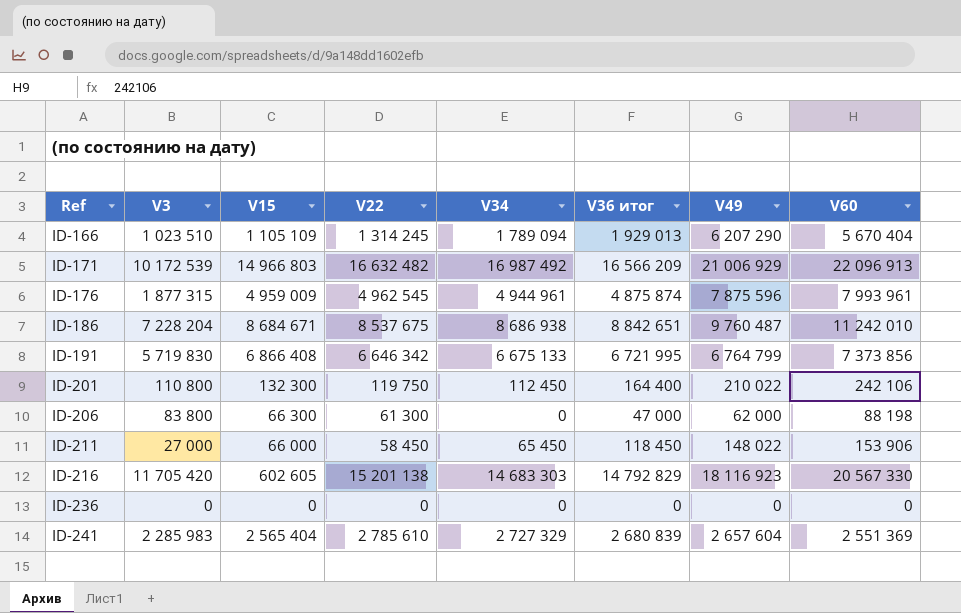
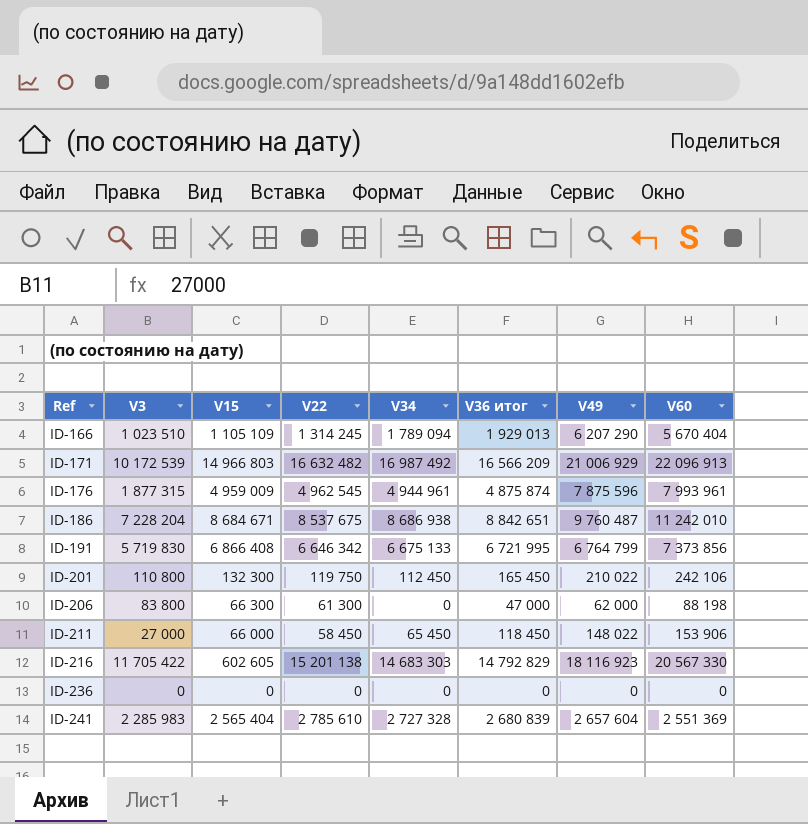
ID-201 | V36 итог: 164 400 -> 165 450
ID-216 | V3: 11 705 420 -> 11 705 422
ID-241 | V34: 2 727 329 -> 2 727 328

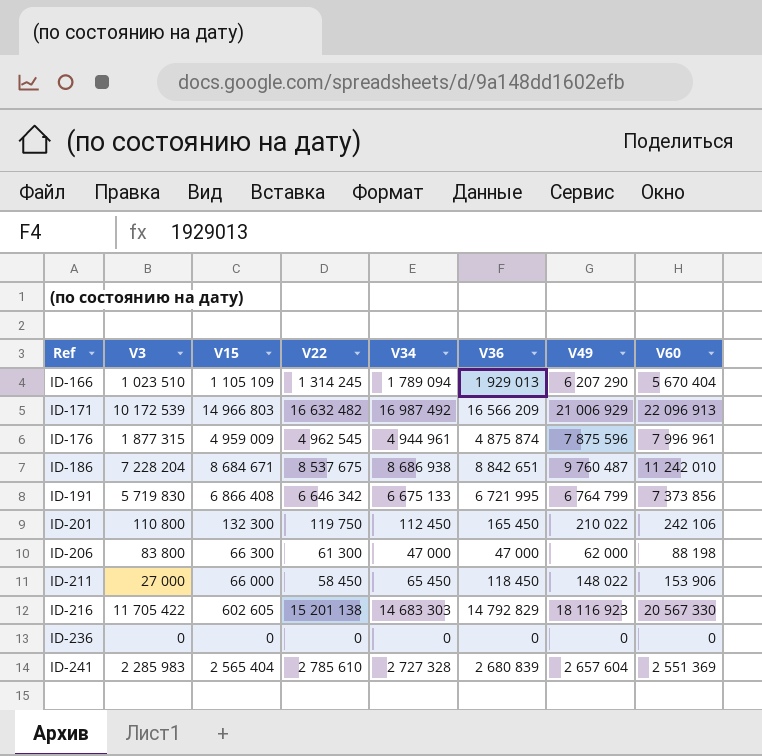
column name: V36 итог -> V36
ID-176 | V60: 7 993 961 -> 7 996 961
ID-206 | V34: 0 -> 47 000

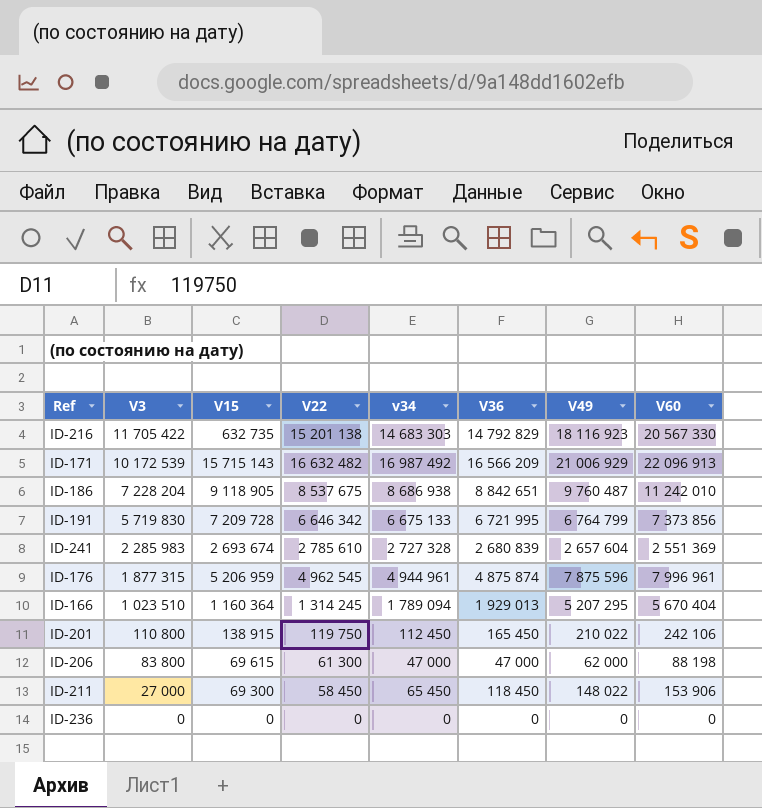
row order: Ref ascending -> V3 descending
column name: V34 -> v34
ID-216 | V15: 602 605 -> 632 735
ID-171 | V15: 14 966 803 -> 15 715 143
ID-186 | V15: 8 684 671 -> 9 118 905
ID-191 | V15: 6 866 408 -> 7 209 728
ID-241 | V15: 2 565 404 -> 2 693 674
ID-176 | V15: 4 959 009 -> 5 206 959
ID-166 | V15: 1 105 109 -> 1 160 364
ID-166 | V49: 6 207 290 -> 5 207 295
ID-201 | V15: 132 300 -> 138 915
ID-206 | V15: 66 300 -> 69 615
ID-211 | V15: 66 000 -> 69 300

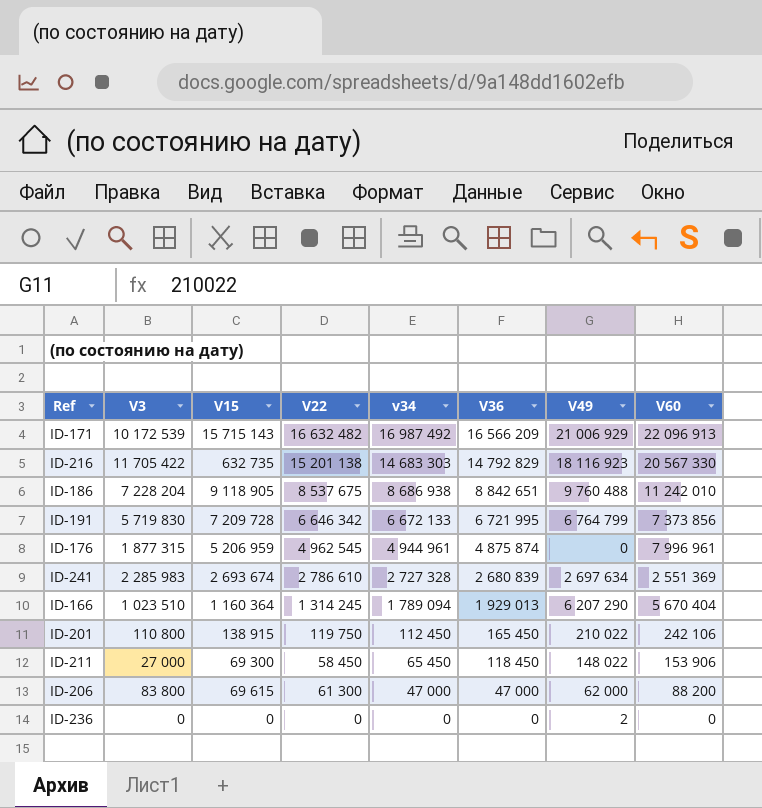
row order: V3 descending -> v34 descending
ID-186 | V49: 9 760 487 -> 9 760 488
ID-191 | v34: 6 675 133 -> 6 672 133
ID-176 | V49: 7 875 596 -> 0
ID-241 | V22: 2 785 610 -> 2 786 610
ID-241 | V49: 2 657 604 -> 2 697 634
ID-166 | V49: 5 207 295 -> 6 207 290
ID-206 | V60: 88 198 -> 88 200
ID-236 | V49: 0 -> 2

